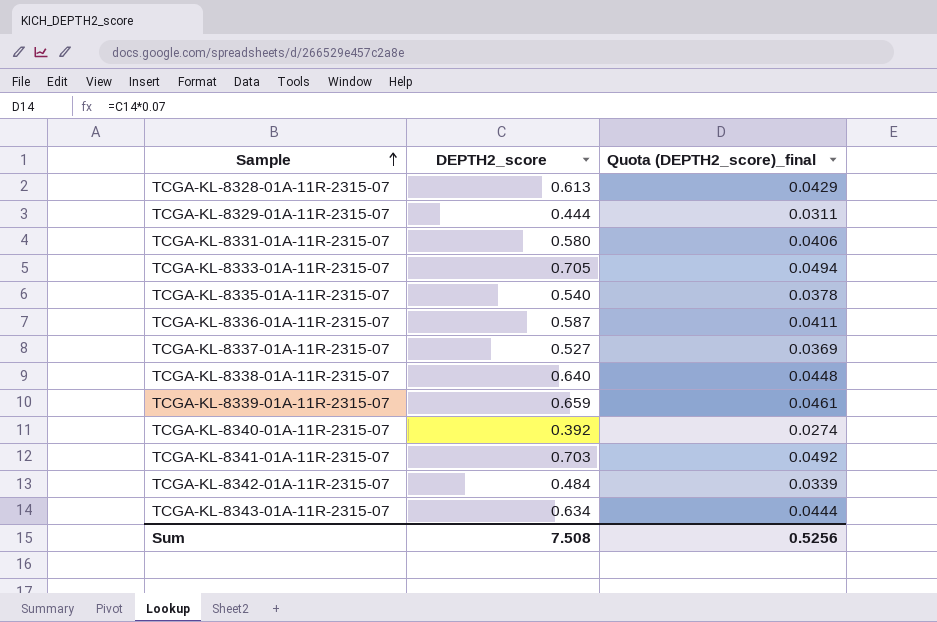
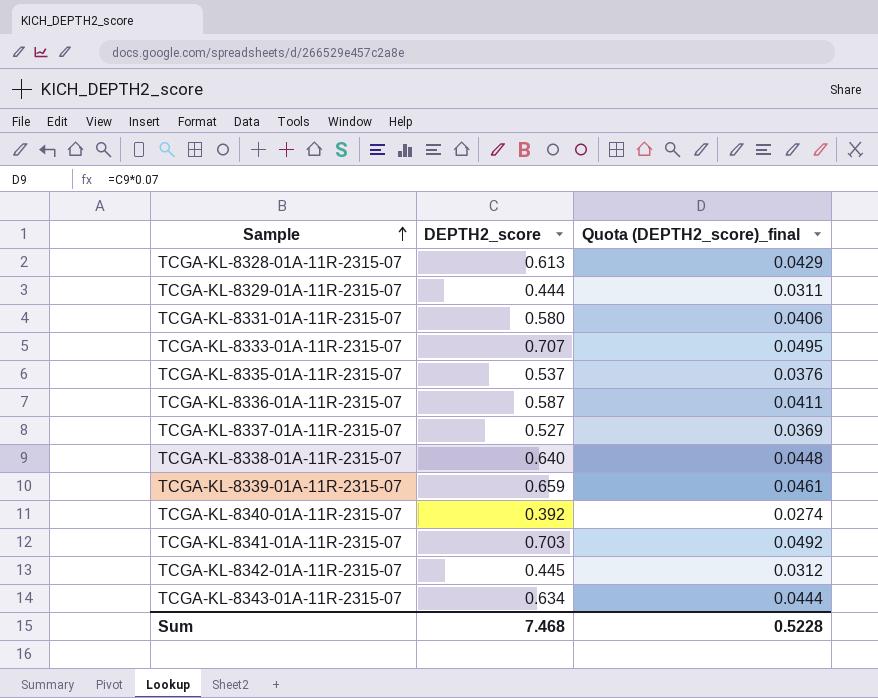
TCGA-KL-8333-01A-11R-2315-07 | DEPTH2_score: 0.705 -> 0.707
TCGA-KL-8333-01A-11R-2315-07 | Quota (DEPTH2_score)_final: 0.0494 -> 0.0495
TCGA-KL-8335-01A-11R-2315-07 | DEPTH2_score: 0.540 -> 0.537
TCGA-KL-8335-01A-11R-2315-07 | Quota (DEPTH2_score)_final: 0.0378 -> 0.0376
TCGA-KL-8342-01A-11R-2315-07 | DEPTH2_score: 0.484 -> 0.445
TCGA-KL-8342-01A-11R-2315-07 | Quota (DEPTH2_score)_final: 0.0339 -> 0.0312
Sum | DEPTH2_score: 7.508 -> 7.468
Sum | Quota (DEPTH2_score)_final: 0.5256 -> 0.5228

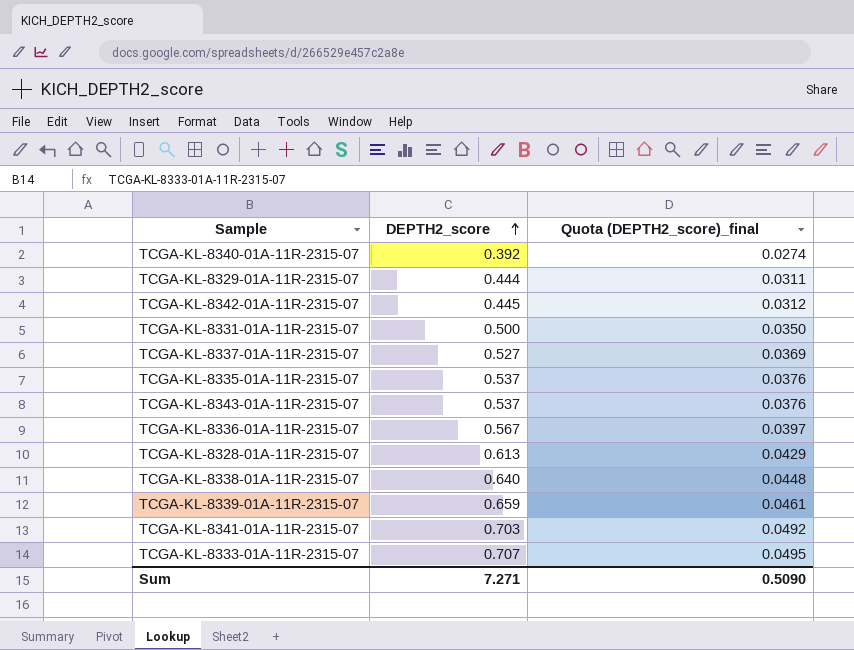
row order: Sample ascending -> DEPTH2_score ascending
TCGA-KL-8331-01A-11R-2315-07 | DEPTH2_score: 0.580 -> 0.500
TCGA-KL-8331-01A-11R-2315-07 | Quota (DEPTH2_score)_final: 0.0406 -> 0.0350
TCGA-KL-8343-01A-11R-2315-07 | DEPTH2_score: 0.634 -> 0.537
TCGA-KL-8343-01A-11R-2315-07 | Quota (DEPTH2_score)_final: 0.0444 -> 0.0376
TCGA-KL-8336-01A-11R-2315-07 | DEPTH2_score: 0.587 -> 0.567
TCGA-KL-8336-01A-11R-2315-07 | Quota (DEPTH2_score)_final: 0.0411 -> 0.0397
Sum | DEPTH2_score: 7.468 -> 7.271
Sum | Quota (DEPTH2_score)_final: 0.5228 -> 0.5090

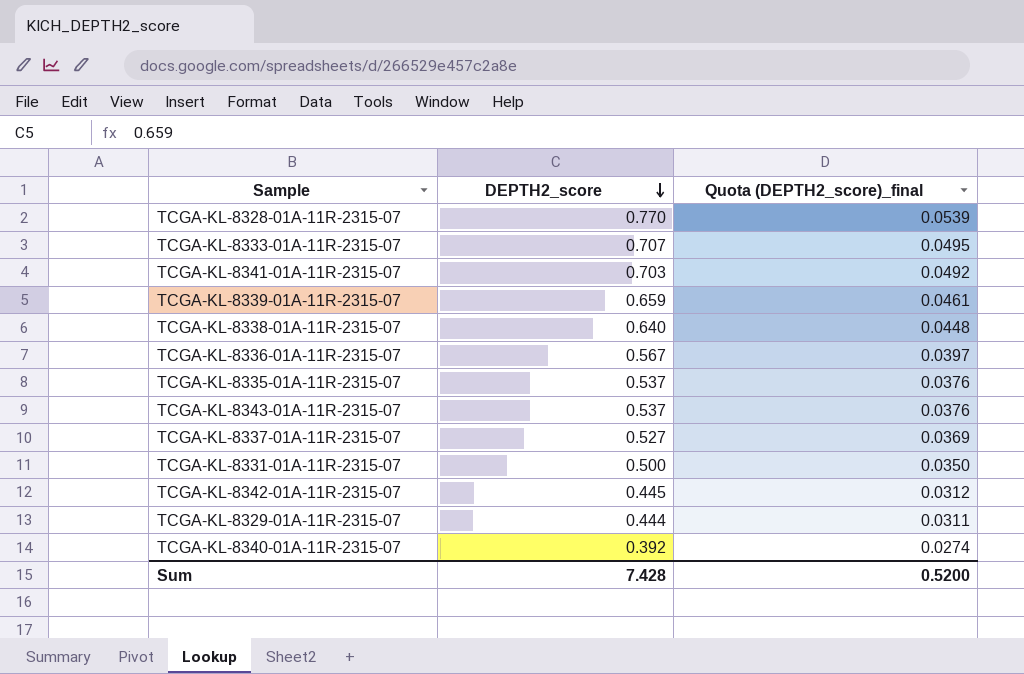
row order: DEPTH2_score ascending -> DEPTH2_score descending
TCGA-KL-8328-01A-11R-2315-07 | DEPTH2_score: 0.613 -> 0.770
TCGA-KL-8328-01A-11R-2315-07 | Quota (DEPTH2_score)_final: 0.0429 -> 0.0539
Sum | DEPTH2_score: 7.271 -> 7.428
Sum | Quota (DEPTH2_score)_final: 0.5090 -> 0.5200

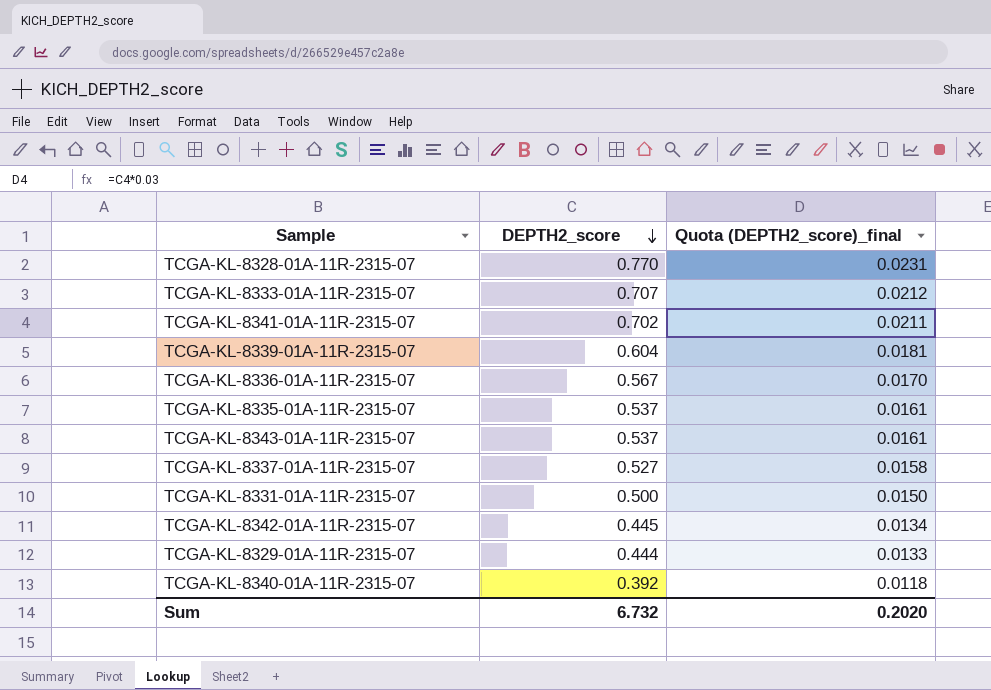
column Quota (DEPTH2_score)_final | formula: [DEPTH2_score] * 0.07 -> [DEPTH2_score] * 0.03
row TCGA-KL-8338-01A-11R-2315-07: 0.640 | 0.0448 -> none
TCGA-KL-8341-01A-11R-2315-07 | DEPTH2_score: 0.703 -> 0.702
TCGA-KL-8339-01A-11R-2315-07 | DEPTH2_score: 0.659 -> 0.604
Sum | DEPTH2_score: 7.428 -> 6.732
Sum | Quota (DEPTH2_score)_final: 0.5200 -> 0.2020

